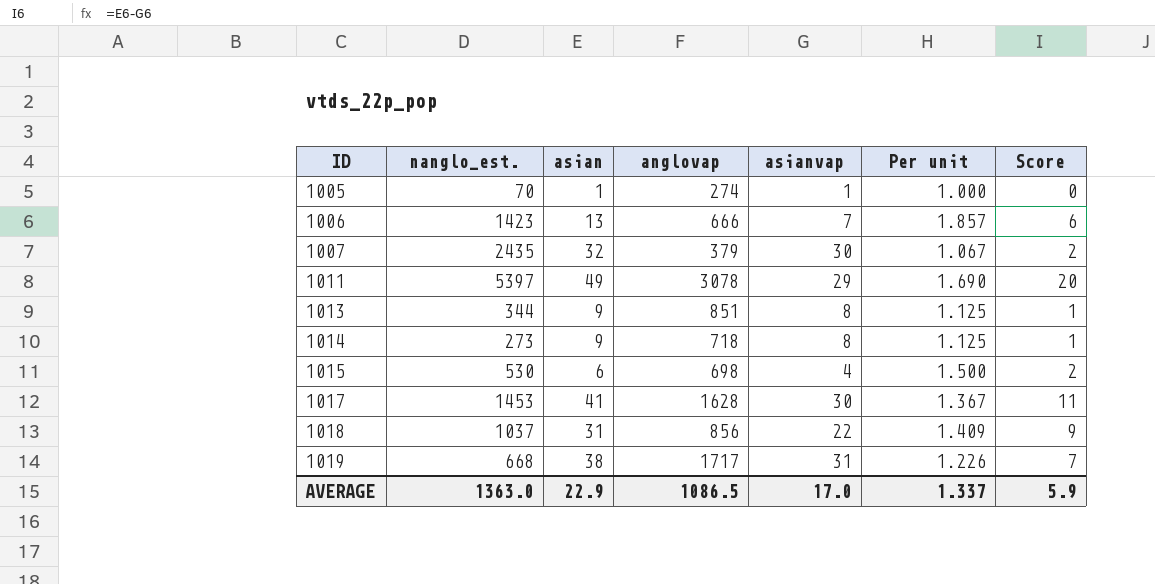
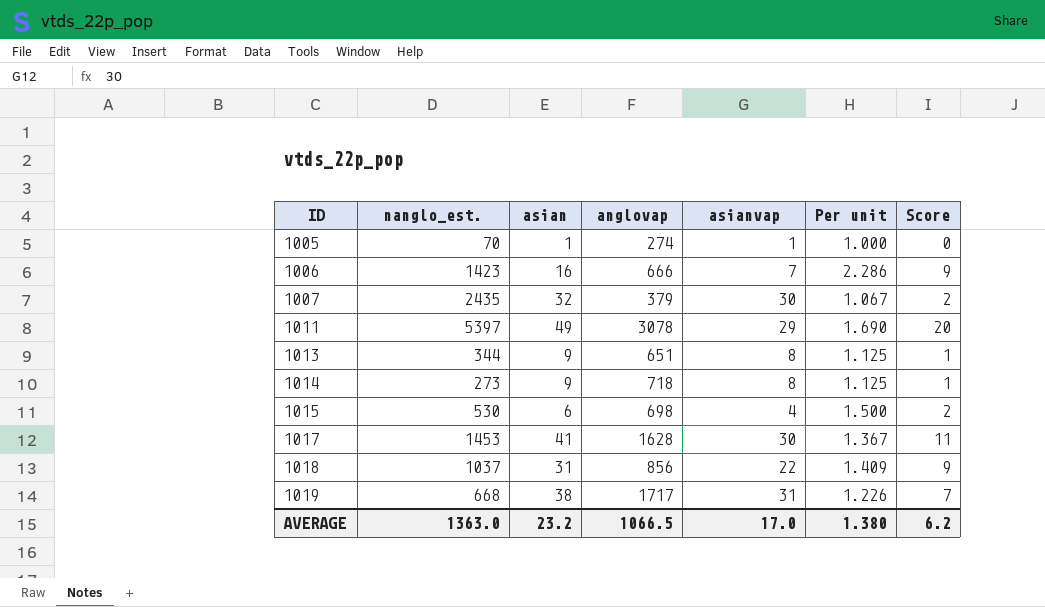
1006 | asian: 13 -> 16
1006 | Per unit: 1.857 -> 2.286
1006 | Score: 6 -> 9
1013 | anglovap: 851 -> 651
AVERAGE | asian: 22.9 -> 23.2
AVERAGE | anglovap: 1086.5 -> 1066.5
AVERAGE | Per unit: 1.337 -> 1.380
AVERAGE | Score: 5.9 -> 6.2

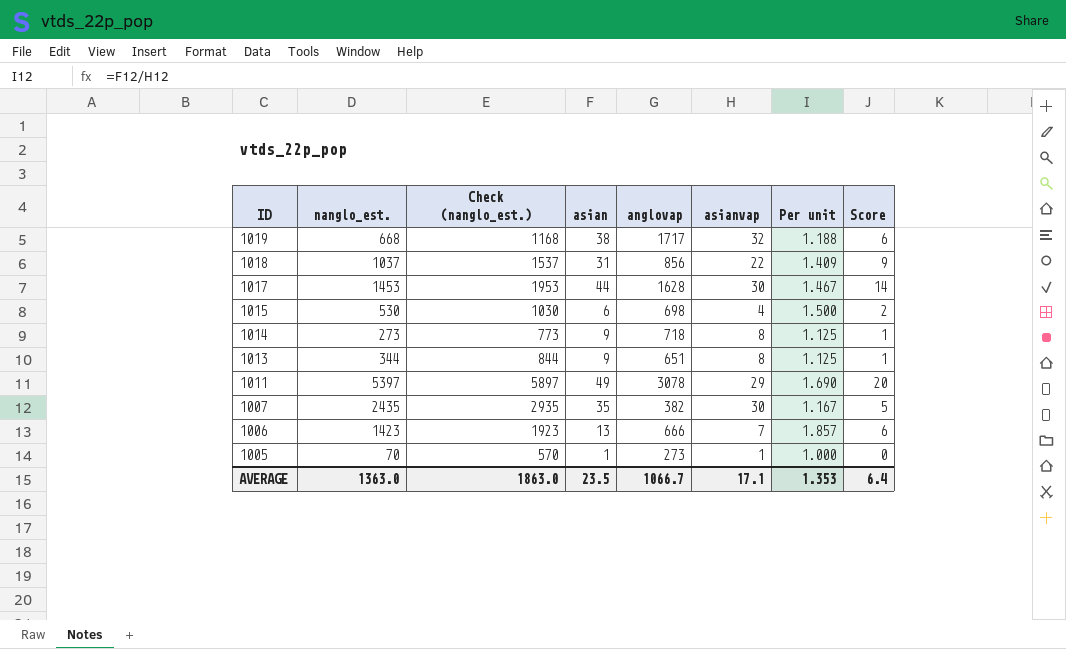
row order: ID ascending -> ID descending
column Check (nanglo_est.) | formula: none -> [nanglo_est.] + 500
1019 | asianvap: 31 -> 32
1019 | Per unit: 1.226 -> 1.188
1019 | Score: 7 -> 6
1017 | asian: 41 -> 44
1017 | Per unit: 1.367 -> 1.467
1017 | Score: 11 -> 14
1007 | asian: 32 -> 35
1007 | anglovap: 379 -> 382
1007 | Per unit: 1.067 -> 1.167
1007 | Score: 2 -> 5
1006 | asian: 16 -> 13
1006 | Per unit: 2.286 -> 1.857
1006 | Score: 9 -> 6
1005 | anglovap: 274 -> 273
AVERAGE | asian: 23.2 -> 23.5
AVERAGE | anglovap: 1066.5 -> 1066.7
AVERAGE | asianvap: 17.0 -> 17.1
AVERAGE | Per unit: 1.380 -> 1.353
AVERAGE | Score: 6.2 -> 6.4

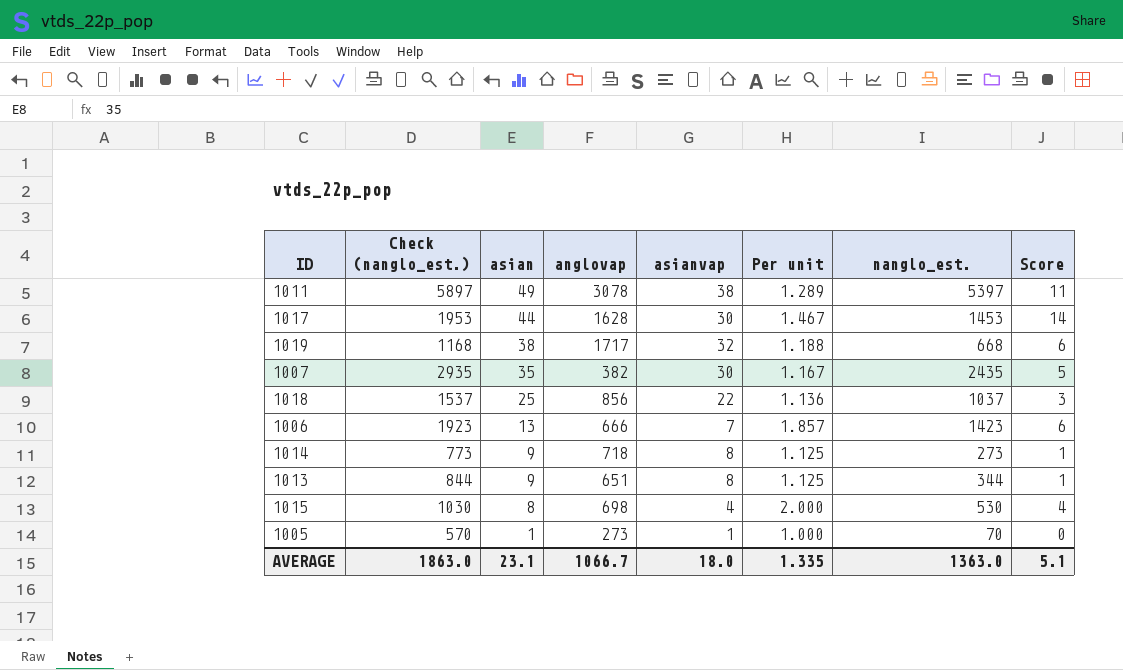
row order: ID descending -> asian descending
column nanglo_est. | position: 2 -> 7
1011 | asianvap: 29 -> 38
1011 | Per unit: 1.690 -> 1.289
1011 | Score: 20 -> 11
1018 | asian: 31 -> 25
1018 | Per unit: 1.409 -> 1.136
1018 | Score: 9 -> 3
1015 | asian: 6 -> 8
1015 | Per unit: 1.500 -> 2.000
1015 | Score: 2 -> 4
AVERAGE | asian: 23.5 -> 23.1
AVERAGE | asianvap: 17.1 -> 18.0
AVERAGE | Per unit: 1.353 -> 1.335
AVERAGE | Score: 6.4 -> 5.1

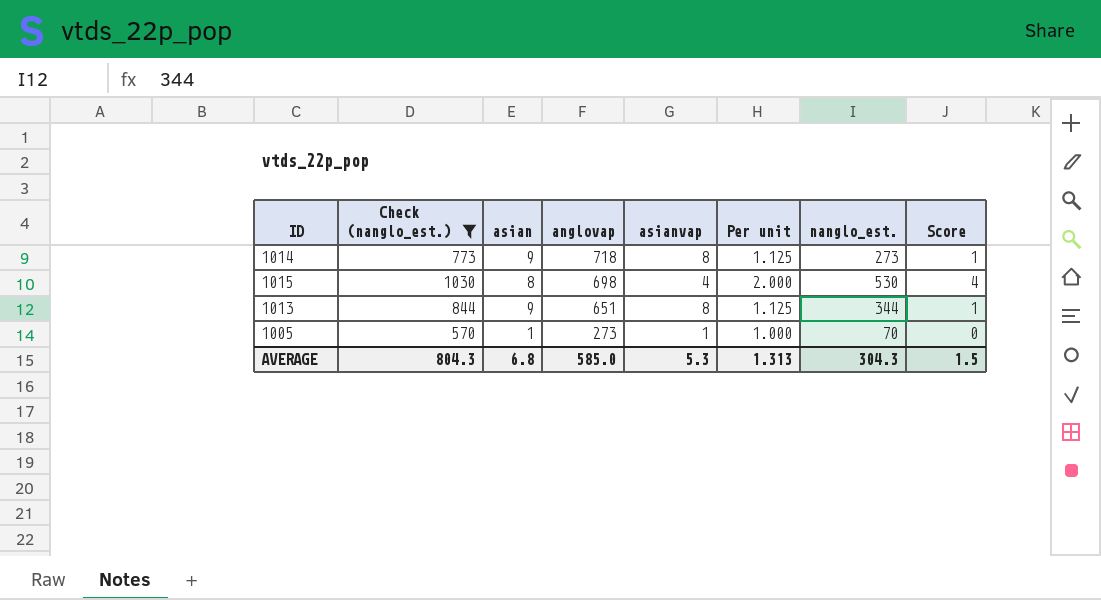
filter: none -> Check (nanglo_est.) <= 1030
row order: asian descending -> anglovap descending
AVERAGE | Check (nanglo_est.): 1863.0 -> 804.3
AVERAGE | asian: 23.1 -> 6.8
AVERAGE | anglovap: 1066.7 -> 585.0
AVERAGE | asianvap: 18.0 -> 5.3
AVERAGE | Per unit: 1.335 -> 1.313
AVERAGE | nanglo_est.: 1363.0 -> 304.3
AVERAGE | Score: 5.1 -> 1.5

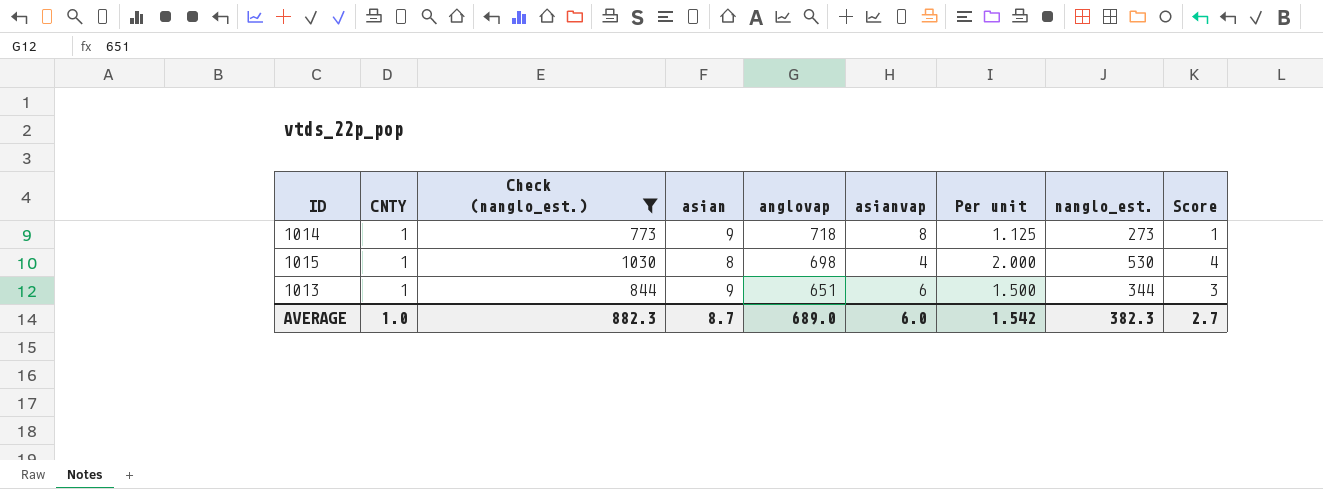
column CNTY | position: none -> 2
row 1005: 570 | 1 | 273 | 1 | 1.000 | 70 | 0 -> none
1013 | asianvap: 8 -> 6
1013 | Per unit: 1.125 -> 1.500
1013 | Score: 1 -> 3
AVERAGE | Check (nanglo_est.): 804.3 -> 882.3
AVERAGE | asian: 6.8 -> 8.7
AVERAGE | anglovap: 585.0 -> 689.0
AVERAGE | asianvap: 5.3 -> 6.0
AVERAGE | Per unit: 1.313 -> 1.542
AVERAGE | nanglo_est.: 304.3 -> 382.3
AVERAGE | Score: 1.5 -> 2.7

